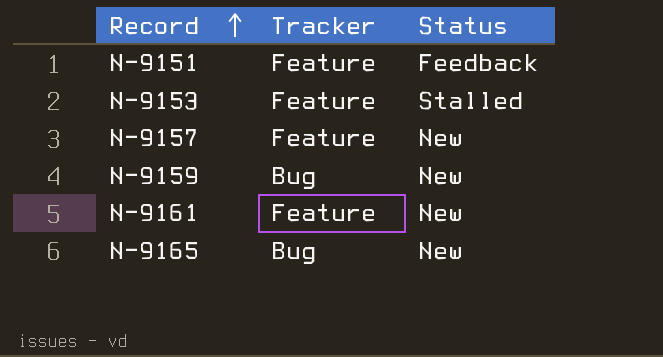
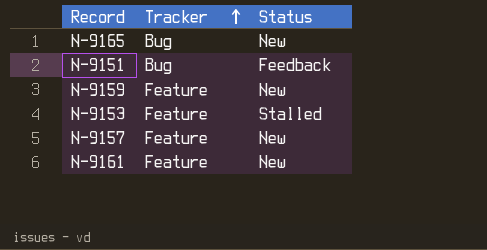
row order: Record ascending -> Tracker ascending
N-9151 | Tracker: Feature -> Bug
N-9159 | Tracker: Bug -> Feature

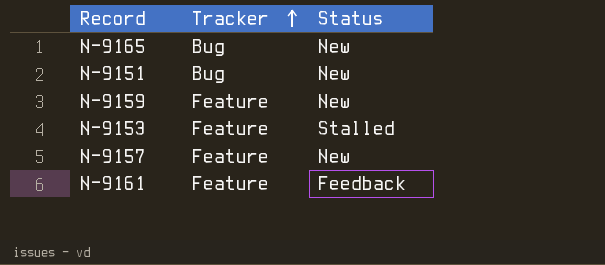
N-9151 | Status: Feedback -> New
N-9161 | Status: New -> Feedback

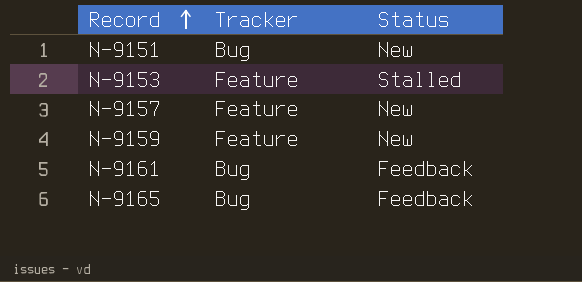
row order: Tracker ascending -> Record ascending
N-9161 | Tracker: Feature -> Bug
N-9165 | Status: New -> Feedback

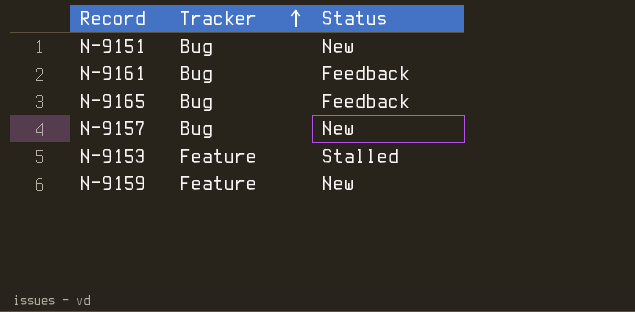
row order: Record ascending -> Tracker ascending
N-9157 | Tracker: Feature -> Bug

